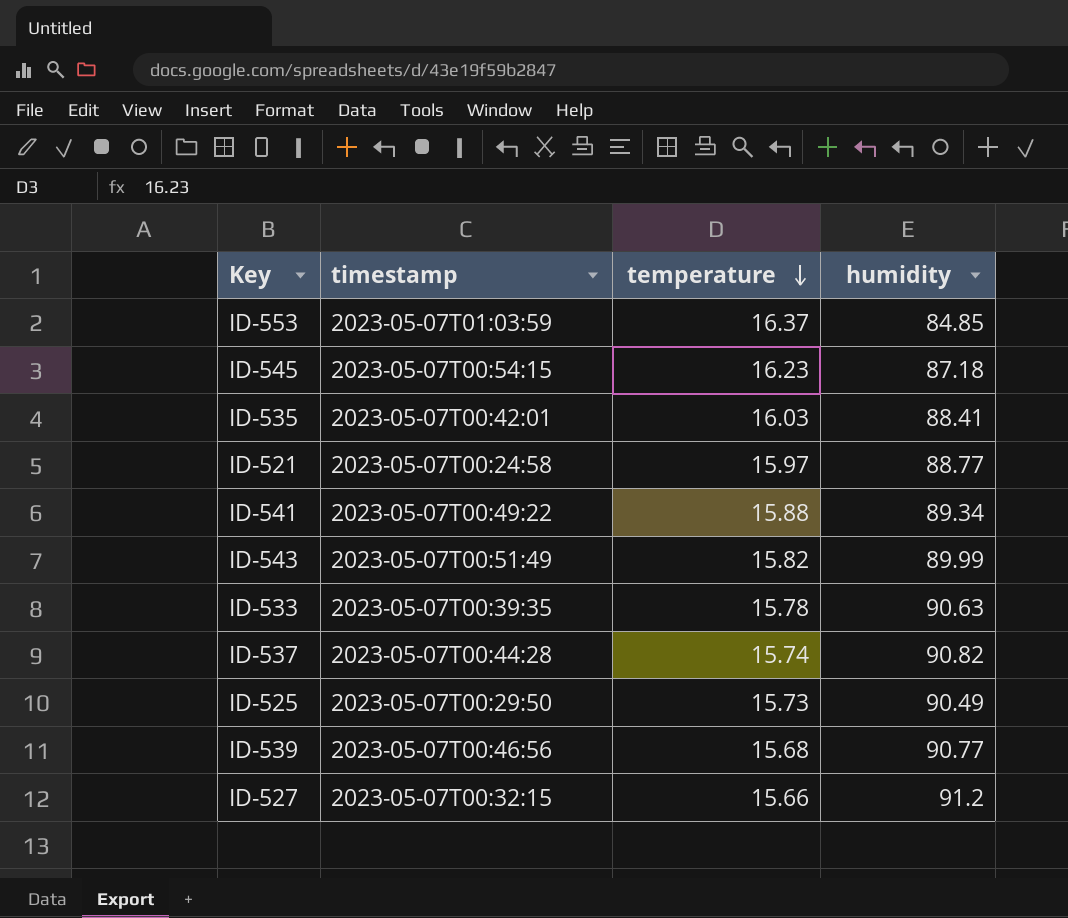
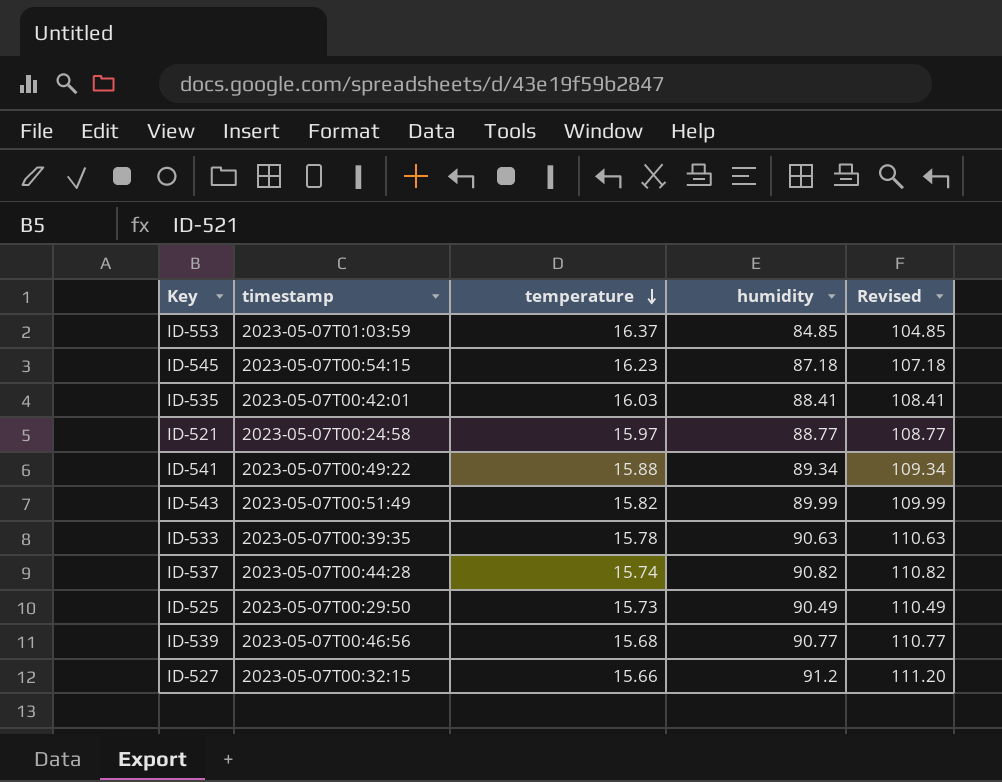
column Revised | formula: none -> [humidity] + 20

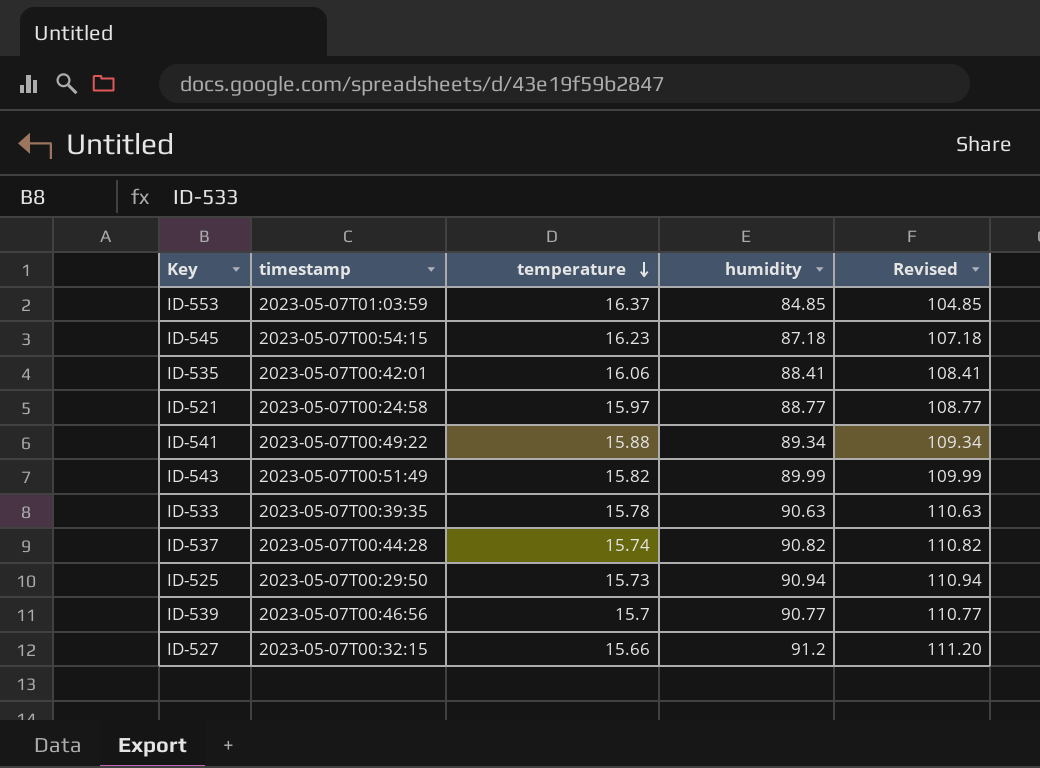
ID-535 | temperature: 16.03 -> 16.06
ID-525 | humidity: 90.49 -> 90.94
ID-525 | Revised: 110.49 -> 110.94
ID-539 | temperature: 15.68 -> 15.7

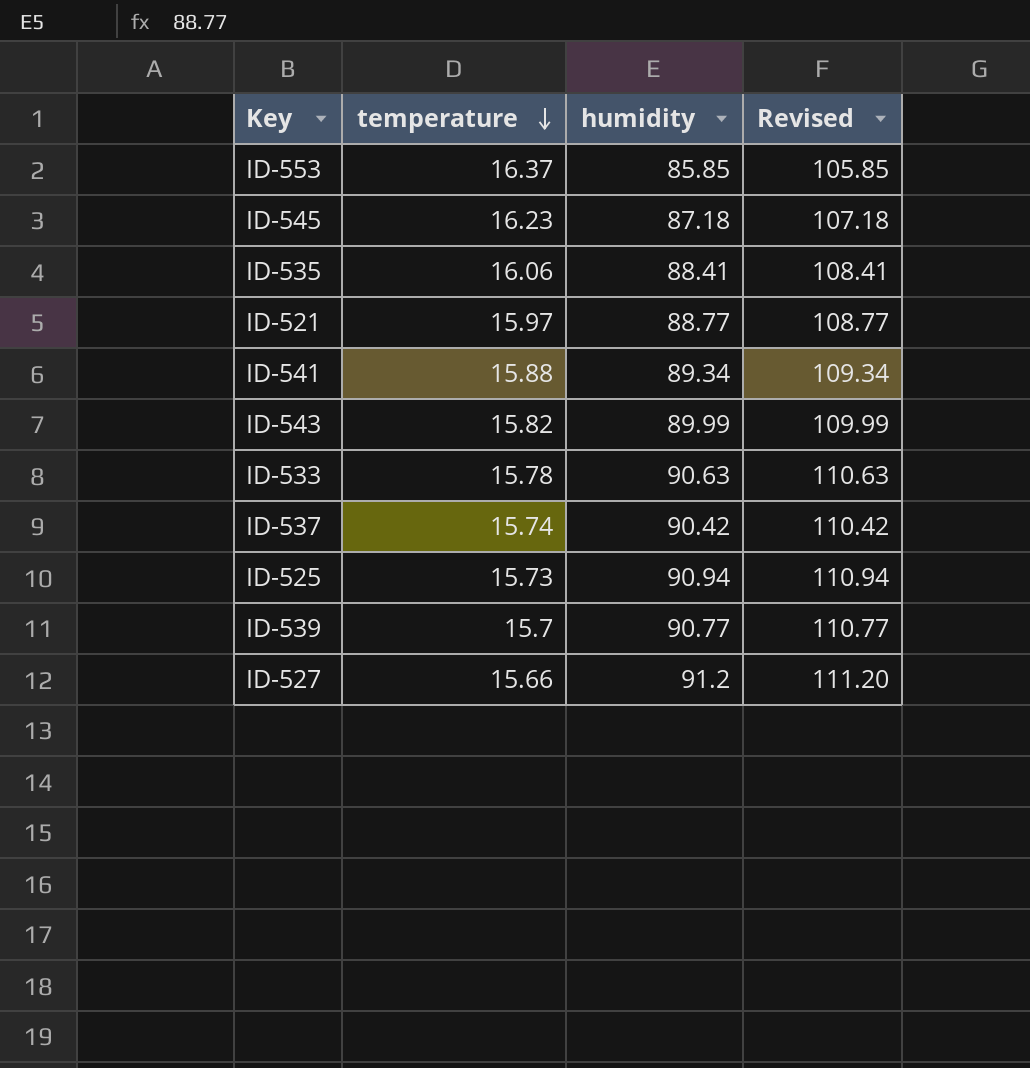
column timestamp | position: 2 -> none
ID-553 | humidity: 84.85 -> 85.85
ID-553 | Revised: 104.85 -> 105.85
ID-537 | humidity: 90.82 -> 90.42
ID-537 | Revised: 110.82 -> 110.42

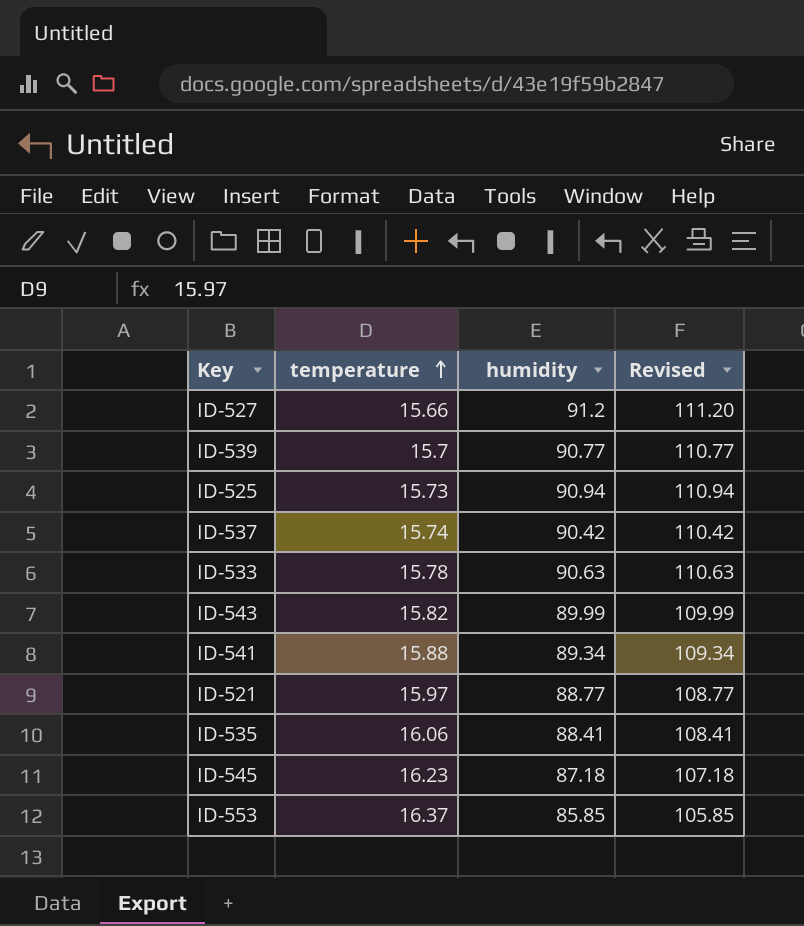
row order: temperature descending -> temperature ascending

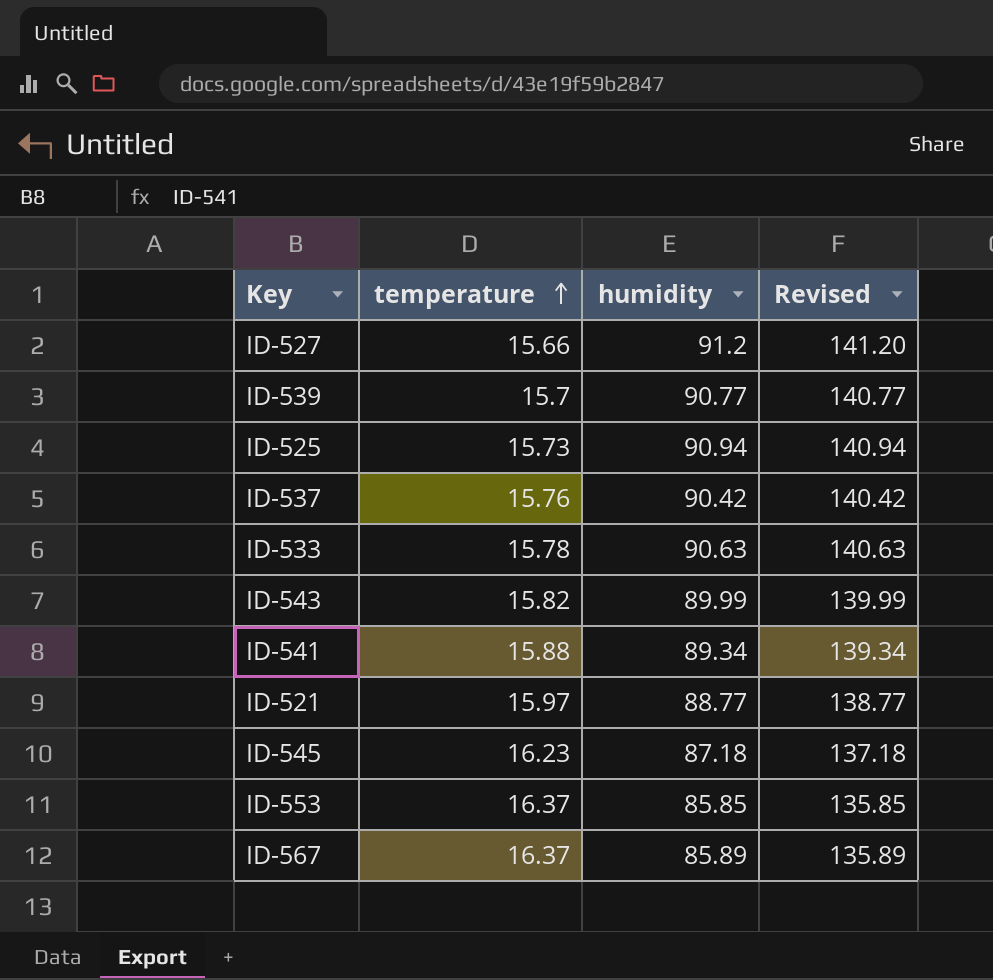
column Revised | formula: [humidity] + 20 -> [humidity] + 50
row ID-535: 16.06 | 88.41 | 108.41 -> none
ID-537 | temperature: 15.74 -> 15.76
row ID-567: none -> 16.37 | 85.89 | 135.89

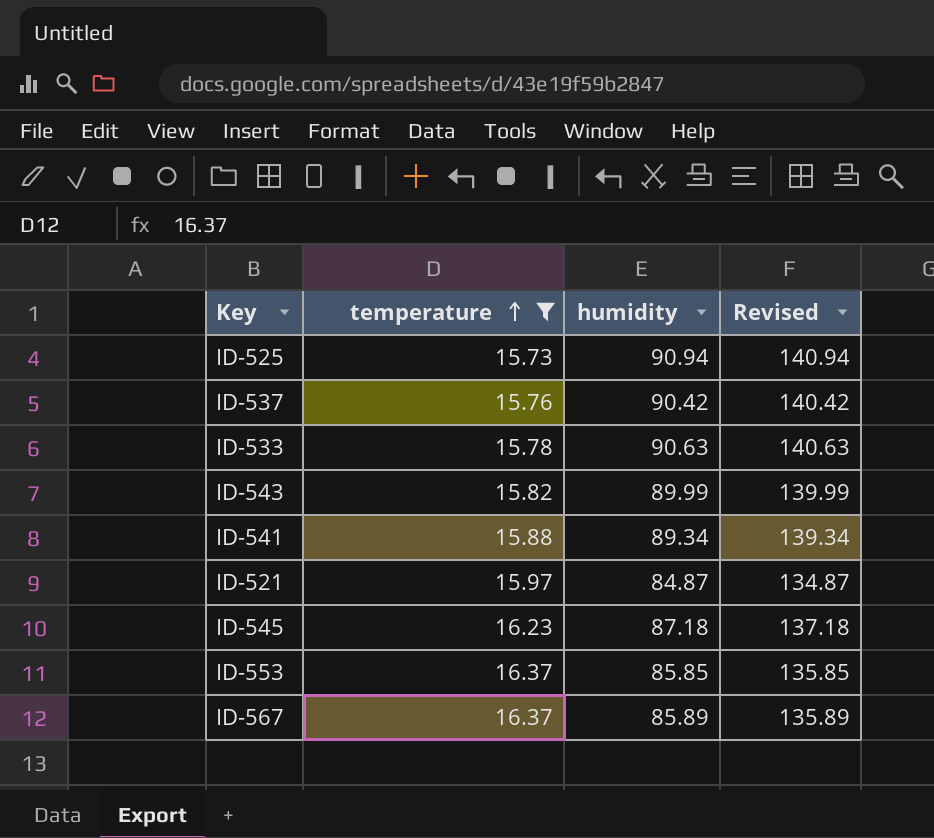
filter: none -> temperature >= 15.73
ID-521 | humidity: 88.77 -> 84.87
ID-521 | Revised: 138.77 -> 134.87

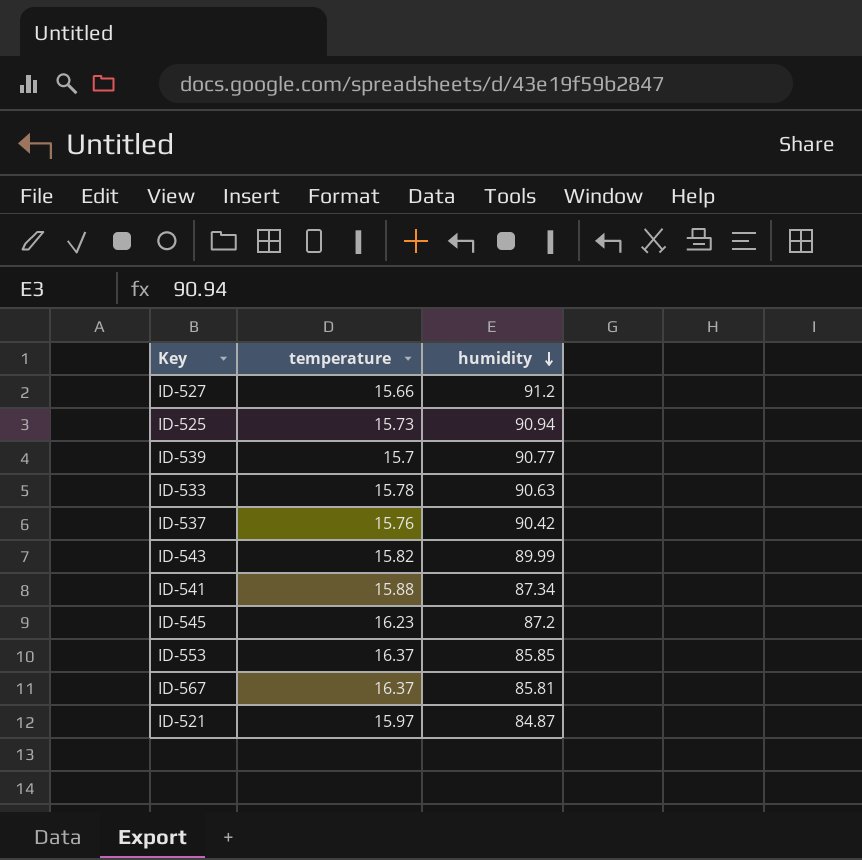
filter: temperature >= 15.73 -> none
row order: temperature ascending -> humidity descending
column Revised | formula: [humidity] + 50 -> none
ID-541 | humidity: 89.34 -> 87.34
ID-545 | humidity: 87.18 -> 87.2
ID-567 | humidity: 85.89 -> 85.81

